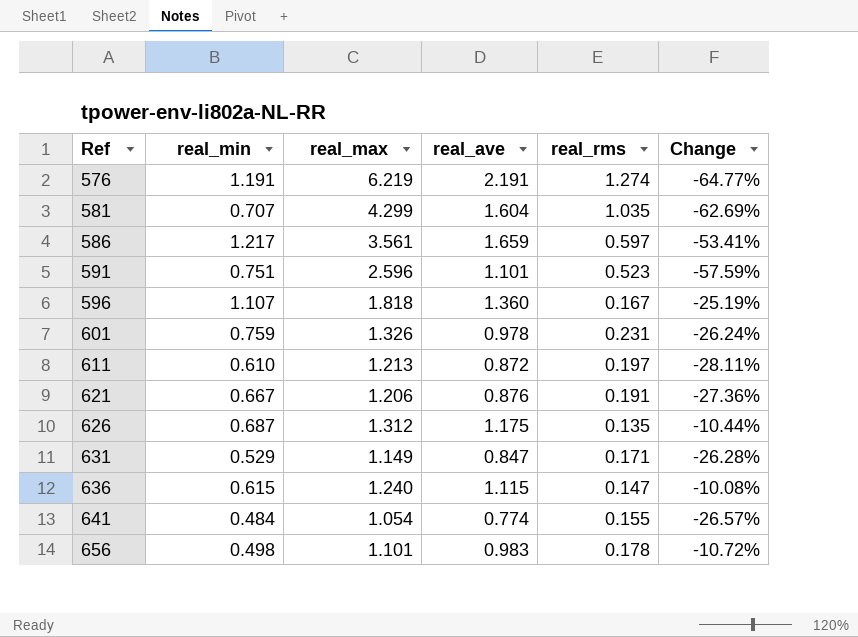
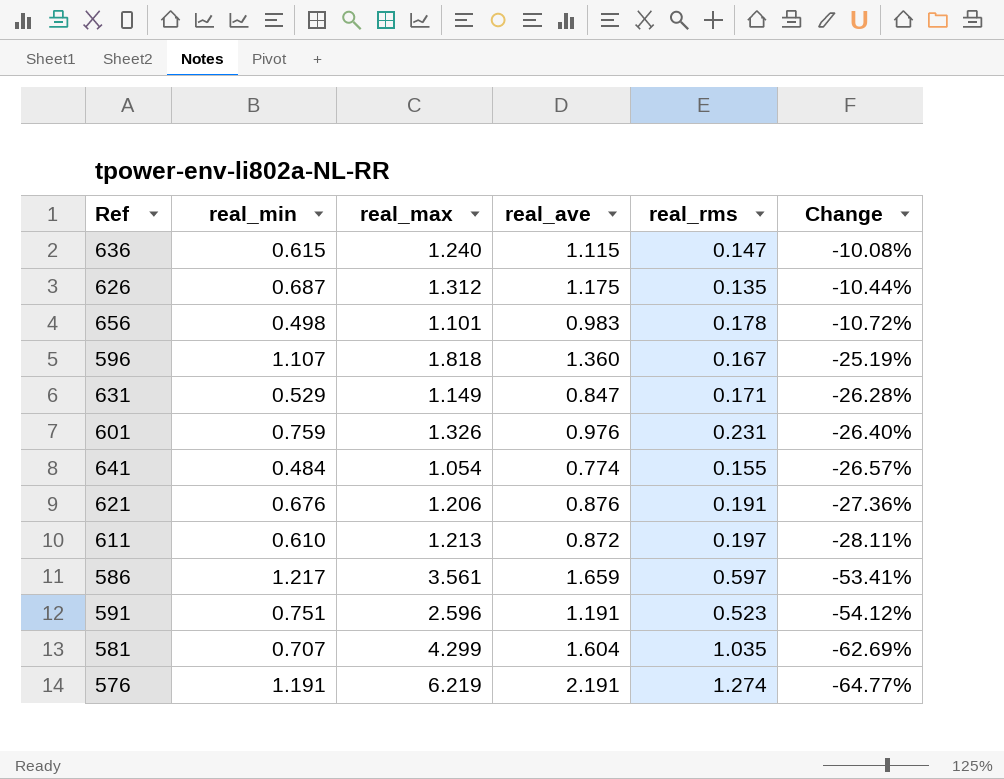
row order: Ref ascending -> Change descending
601 | real_ave: 0.978 -> 0.976
601 | Change: -26.24% -> -26.40%
621 | real_min: 0.667 -> 0.676
591 | real_ave: 1.101 -> 1.191
591 | Change: -57.59% -> -54.12%

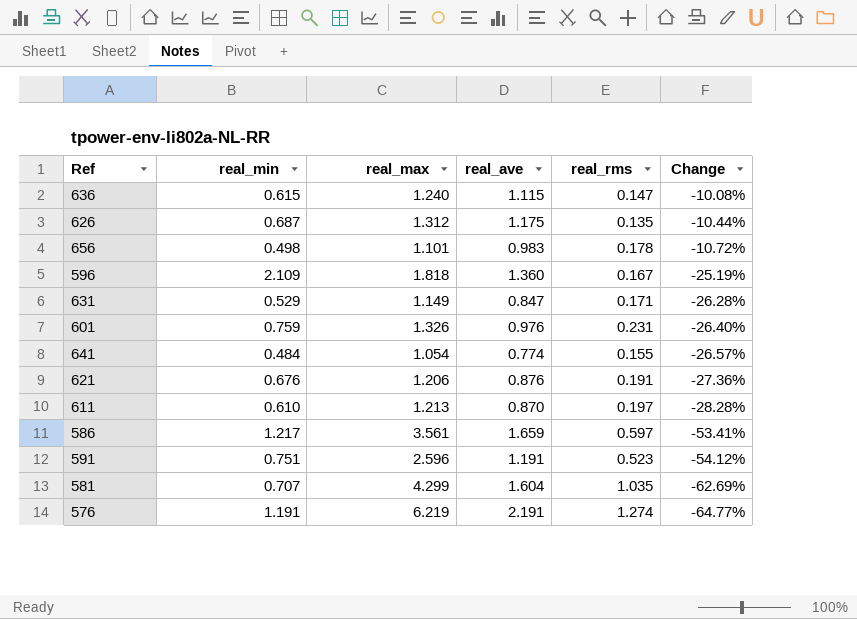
596 | real_min: 1.107 -> 2.109
611 | real_ave: 0.872 -> 0.870
611 | Change: -28.11% -> -28.28%

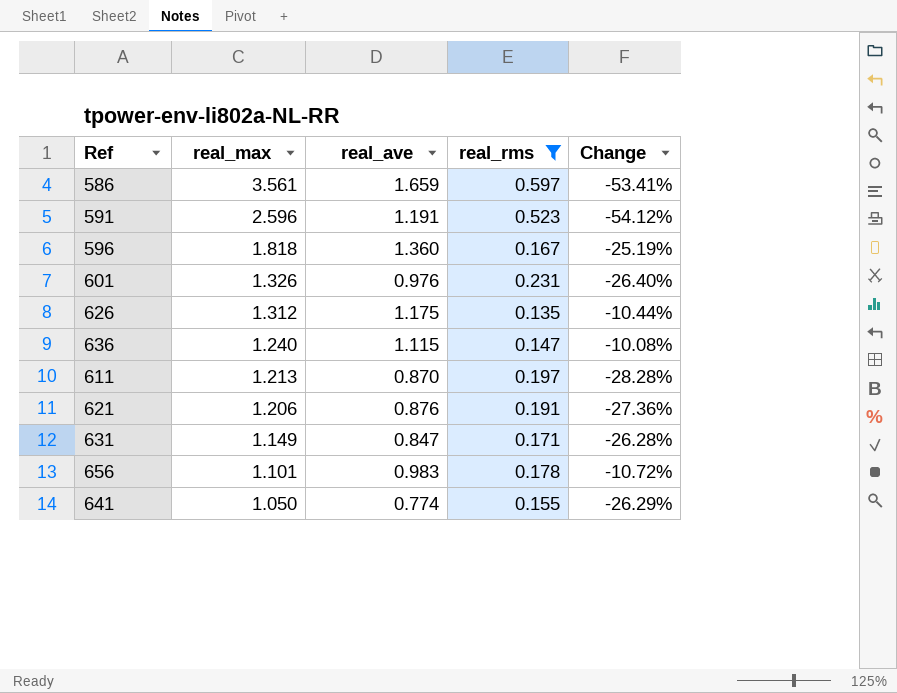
filter: none -> real_rms <= 0.597
row order: Change descending -> real_max descending
column real_min | position: 2 -> none
641 | real_max: 1.054 -> 1.050
641 | Change: -26.57% -> -26.29%

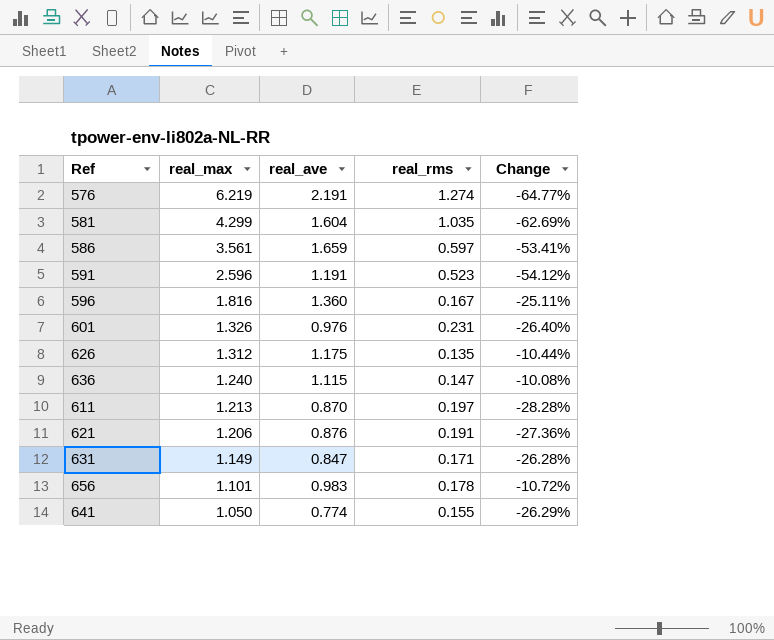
filter: real_rms <= 0.597 -> none
596 | real_max: 1.818 -> 1.816
596 | Change: -25.19% -> -25.11%

